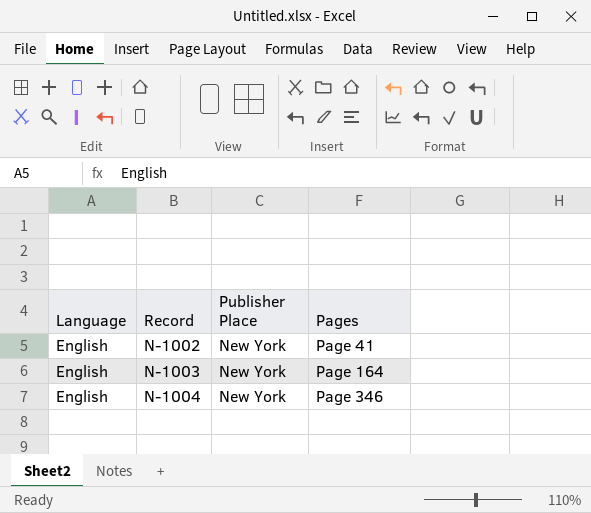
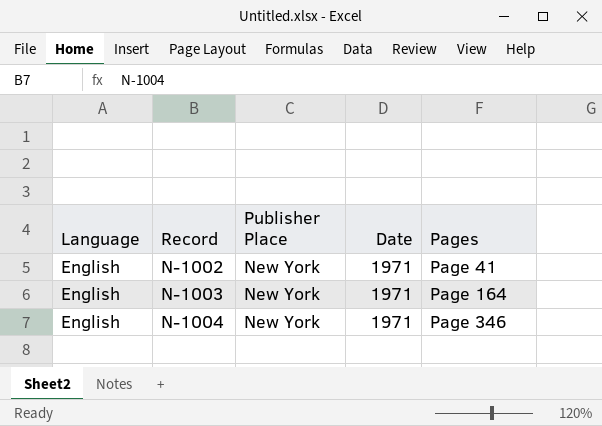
column Date | position: none -> 4

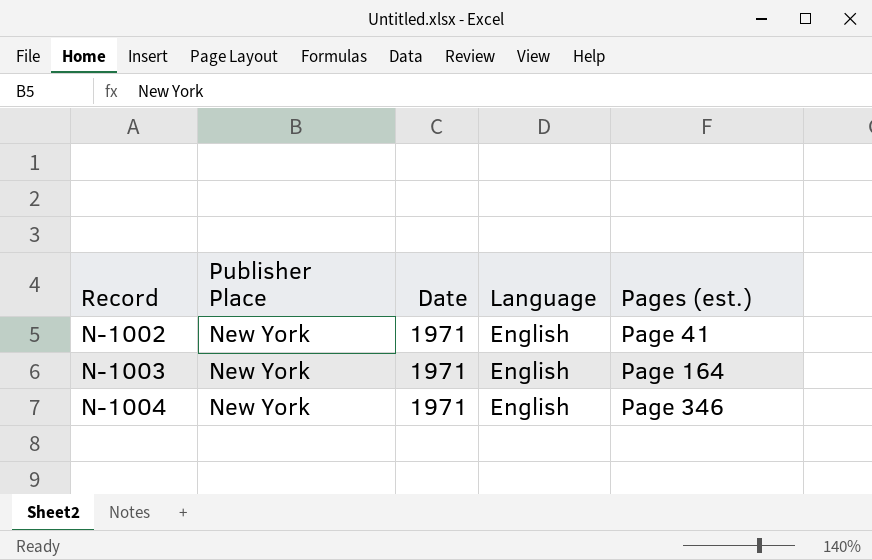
column Language | position: 1 -> 4
column name: Pages -> Pages (est.)

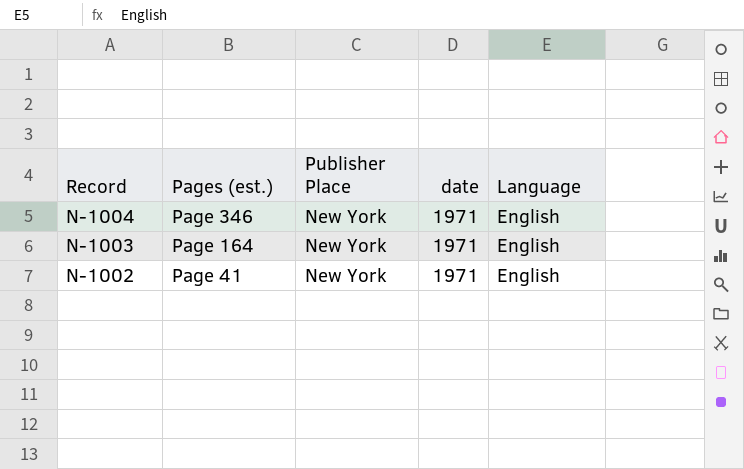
row order: Record ascending -> Record descending
column Pages (est.) | position: 5 -> 2
column name: Date -> date

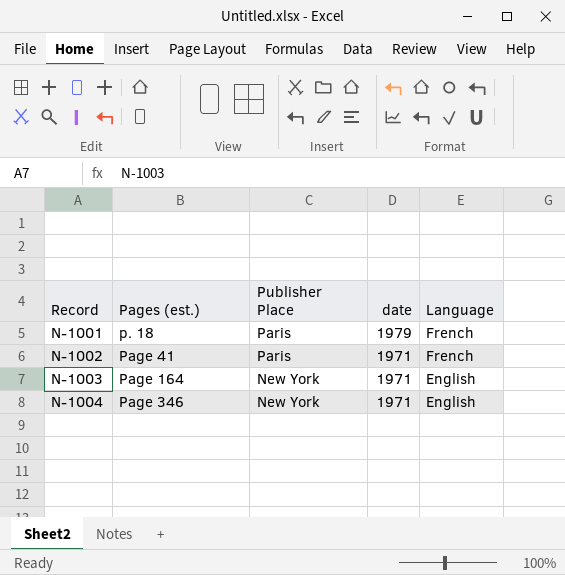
row order: Record descending -> Record ascending
row N-1001: none -> p. 18 | Paris | 1979 | French
N-1002 | Publisher Place: New York -> Paris
N-1002 | Language: English -> French

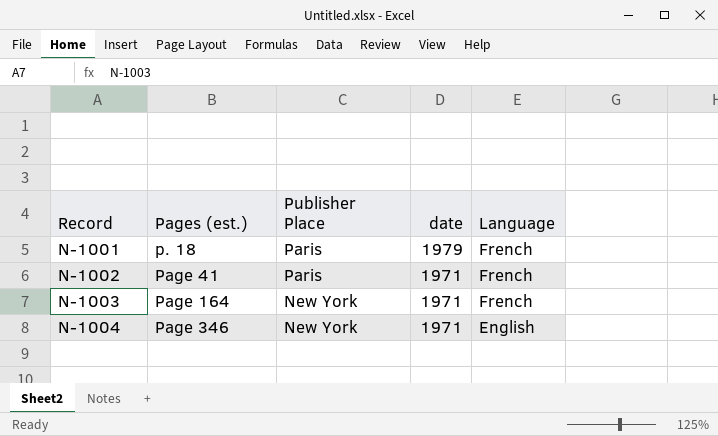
N-1003 | Language: English -> French

